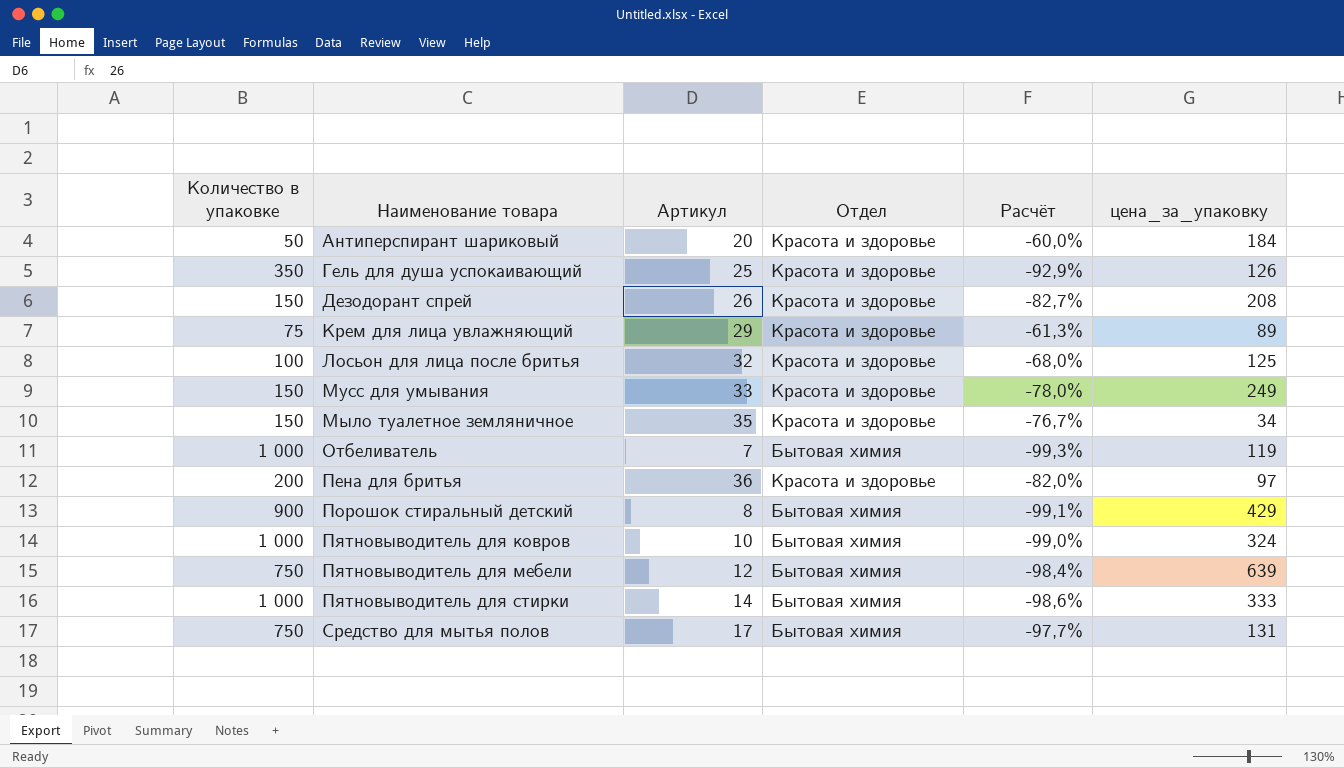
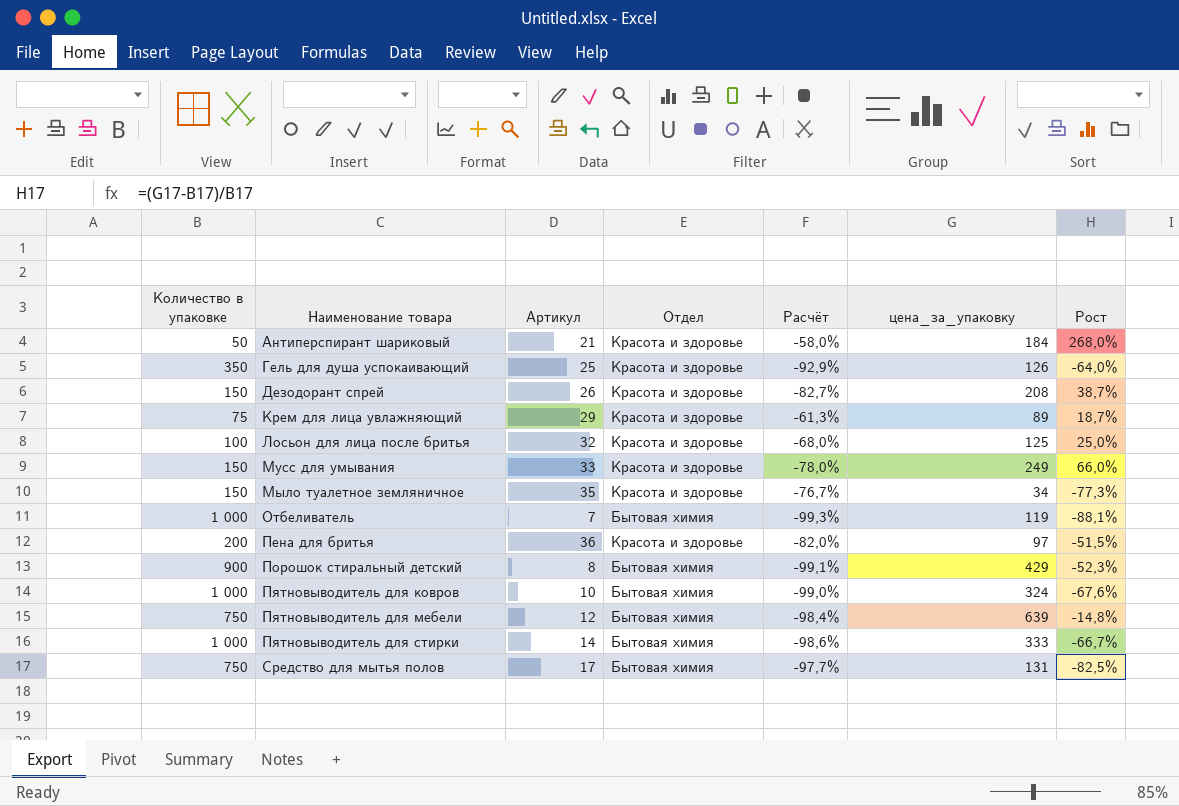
column Рост | formula: none -> ([цена_за_упаковку] - [Количество в упаковке]) / [Количество в упаковке]
Антиперспирант шариковый | Артикул: 20 -> 21
Антиперспирант шариковый | Расчёт: -60,0% -> -58,0%

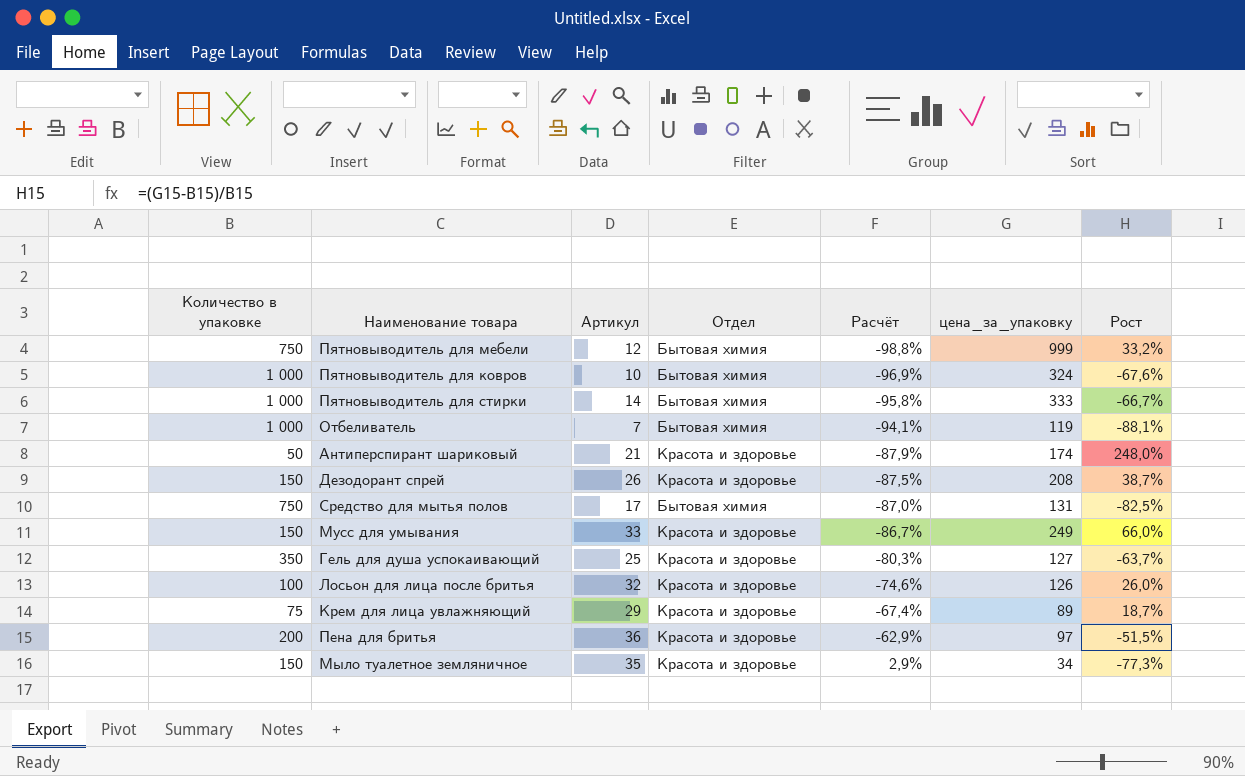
row order: Наименование товара ascending -> Расчёт ascending
column Расчёт | formula: ([Артикул] - [Количество в упаковке]) / [Количество в упаковке] -> ([Артикул] - [цена_за_упаковку]) / [цена_за_упаковку]
row Порошок стиральный детский: 900 | 8 | Бытовая химия | -99,1% | 429 | -52,3% -> none
Пятновыводитель для мебели | цена_за_упаковку: 639 -> 999
Пятновыводитель для мебели | Рост: -14,8% -> 33,2%
Антиперспирант шариковый | цена_за_упаковку: 184 -> 174
Антиперспирант шариковый | Рост: 268,0% -> 248,0%
Гель для душа успокаивающий | цена_за_упаковку: 126 -> 127
Гель для душа успокаивающий | Рост: -64,0% -> -63,7%
Лосьон для лица после бритья | цена_за_упаковку: 125 -> 126
Лосьон для лица после бритья | Рост: 25,0% -> 26,0%

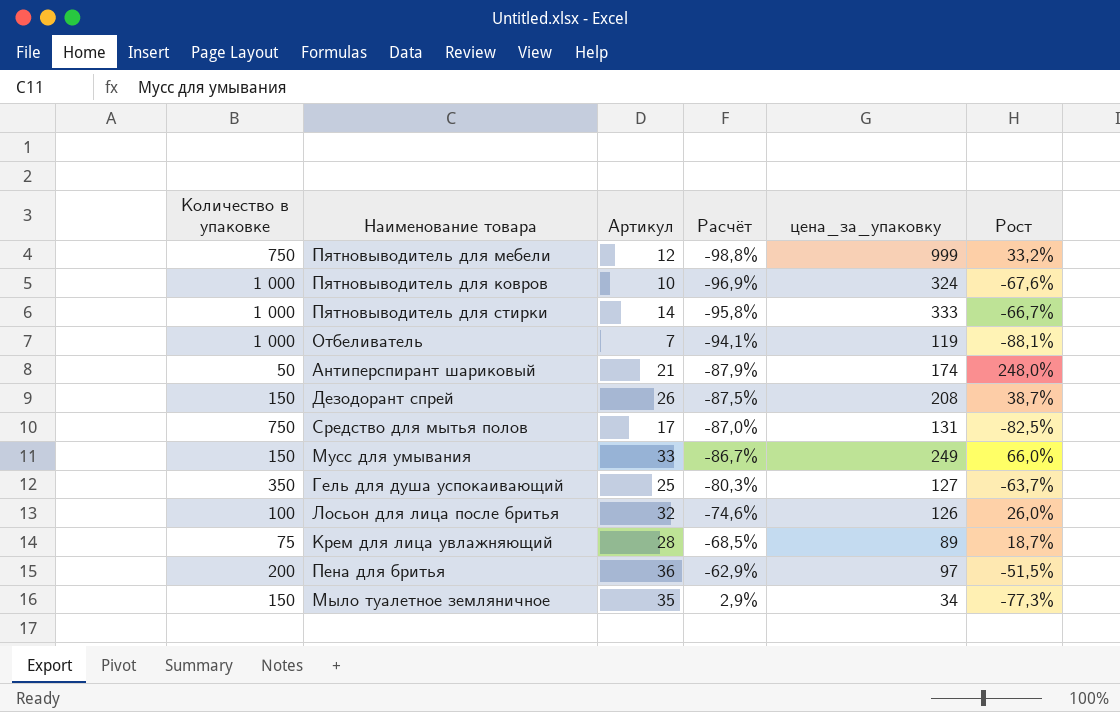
column Отдел | position: 4 -> none
Крем для лица увлажняющий | Артикул: 29 -> 28
Крем для лица увлажняющий | Расчёт: -67,4% -> -68,5%

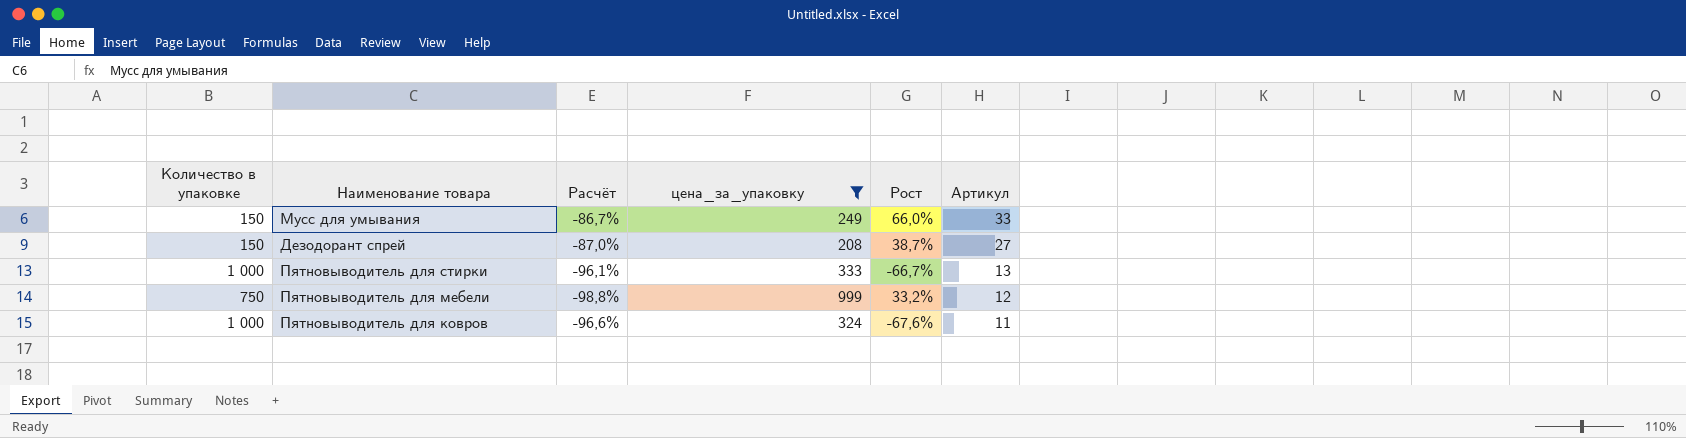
filter: none -> цена_за_упаковку >= 208
row order: Расчёт ascending -> Артикул descending
column Артикул | position: 3 -> 6
Дезодорант спрей | Расчёт: -87,5% -> -87,0%
Дезодорант спрей | Артикул: 26 -> 27
Пятновыводитель для стирки | Расчёт: -95,8% -> -96,1%
Пятновыводитель для стирки | Артикул: 14 -> 13
Пятновыводитель для ковров | Расчёт: -96,9% -> -96,6%
Пятновыводитель для ковров | Артикул: 10 -> 11

